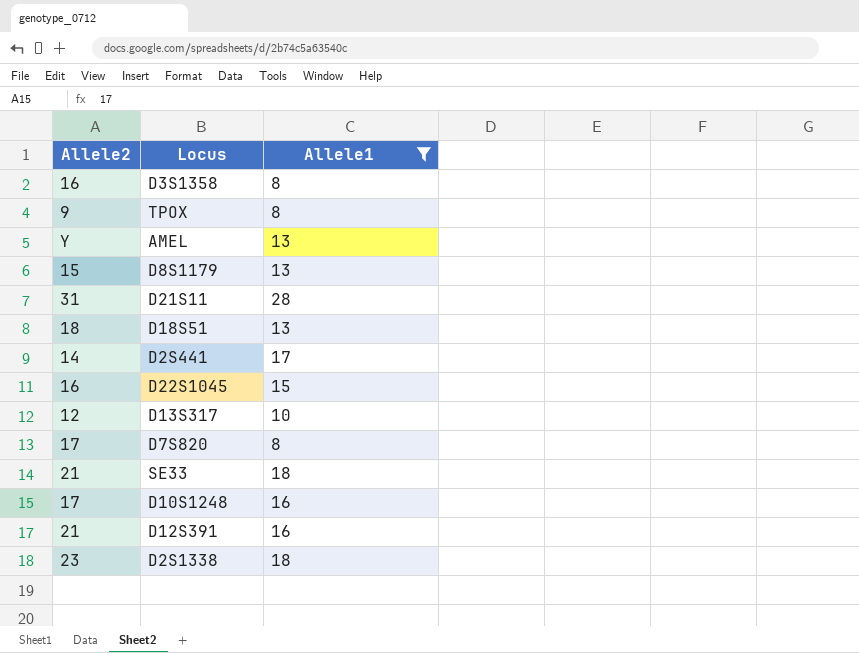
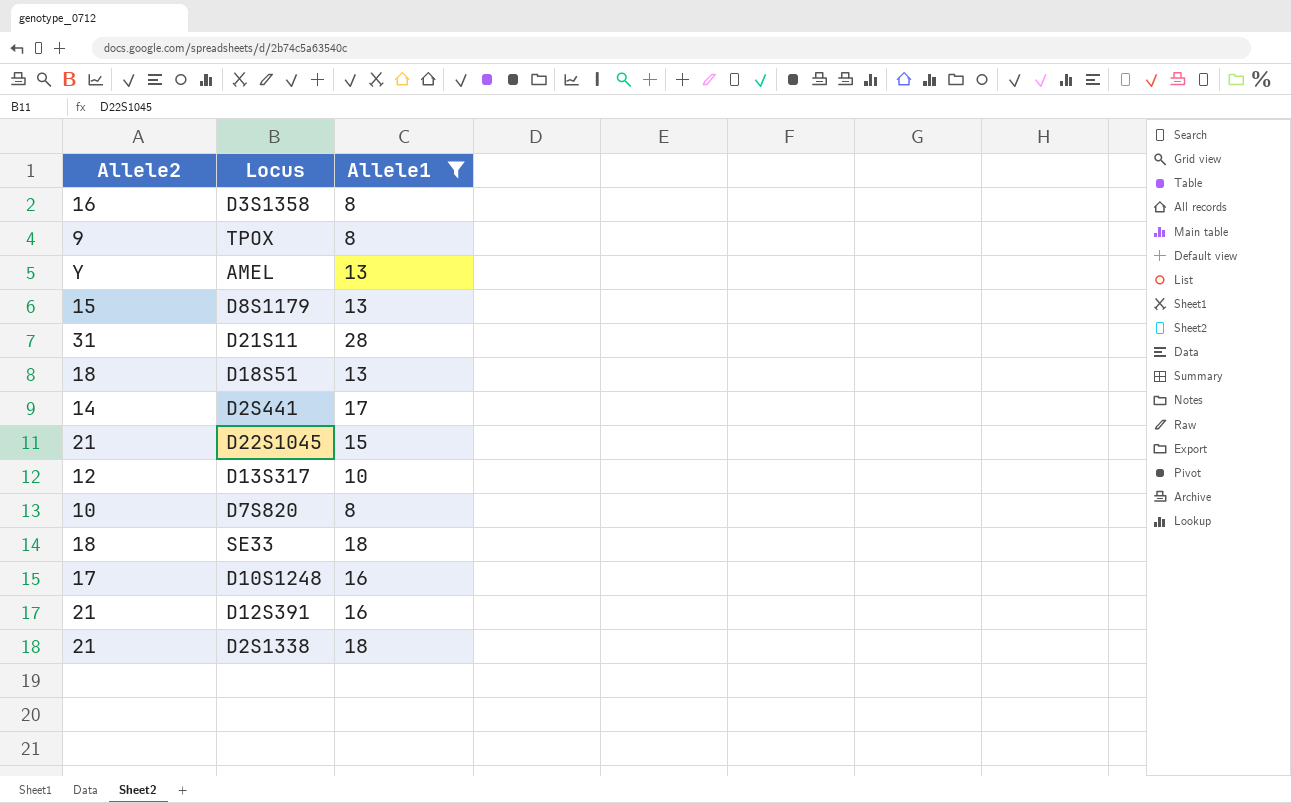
D22S1045 | Allele2: 16 -> 21
D7S820 | Allele2: 17 -> 10
SE33 | Allele2: 21 -> 18
D2S1338 | Allele2: 23 -> 21

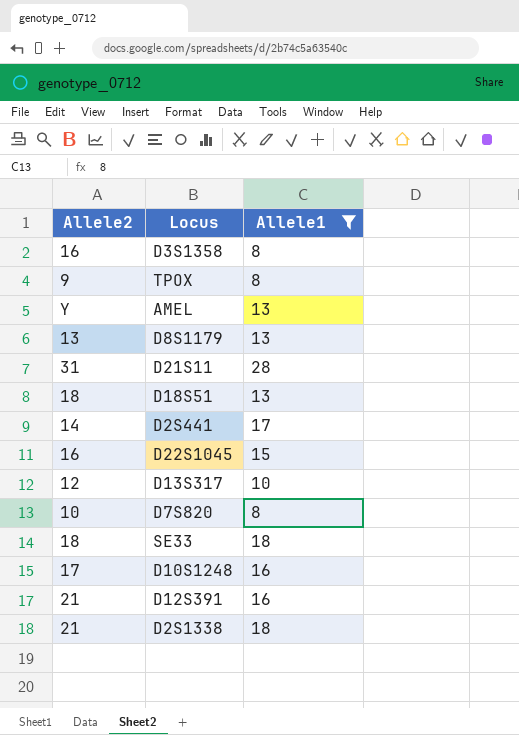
D8S1179 | Allele2: 15 -> 13
D22S1045 | Allele2: 21 -> 16

